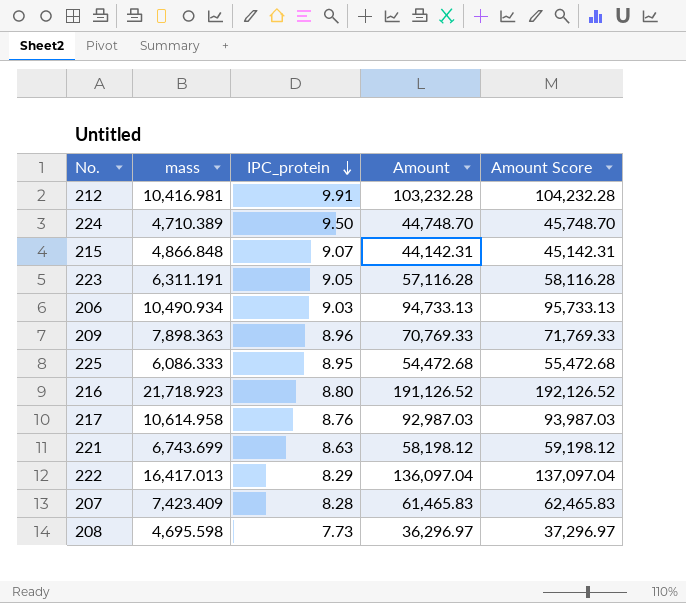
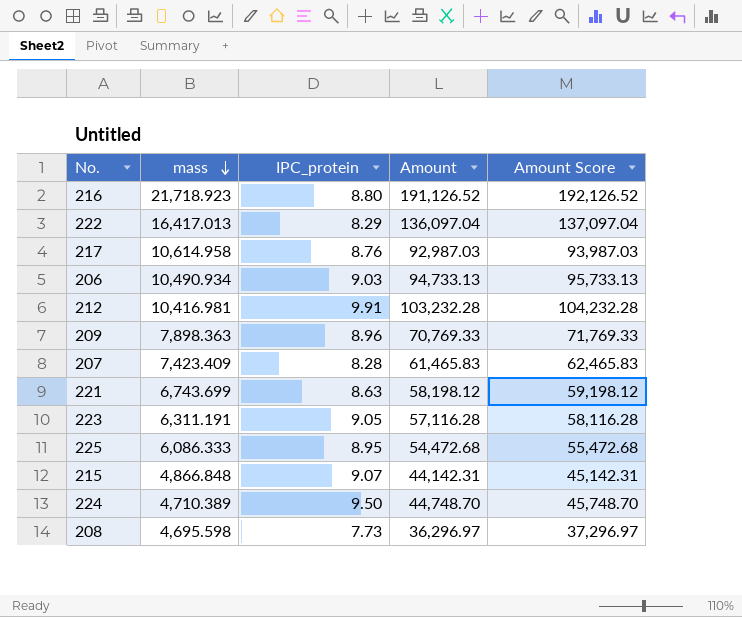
row order: IPC_protein descending -> mass descending

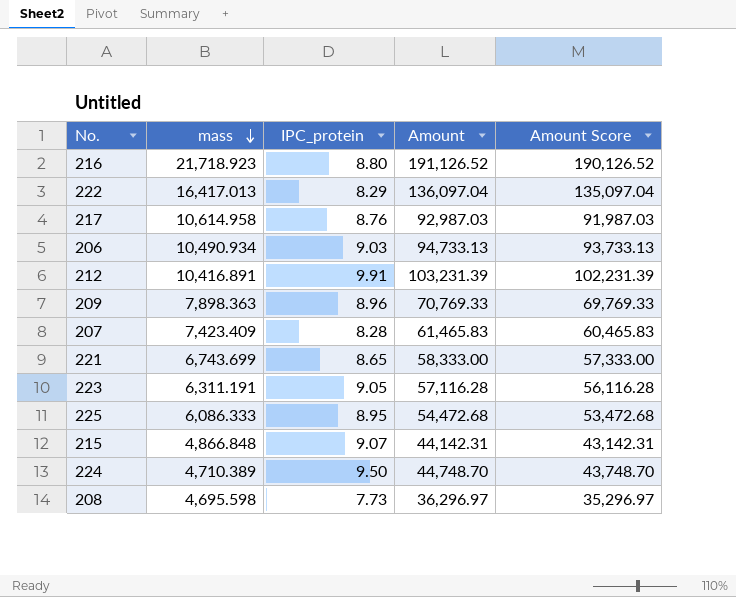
column Amount Score | formula: [Amount] + 1000 -> [Amount] - 1000
212 | mass: 10,416.981 -> 10,416.891
212 | Amount: 103,232.28 -> 103,231.39
221 | IPC_protein: 8.63 -> 8.65
221 | Amount: 58,198.12 -> 58,333.00

